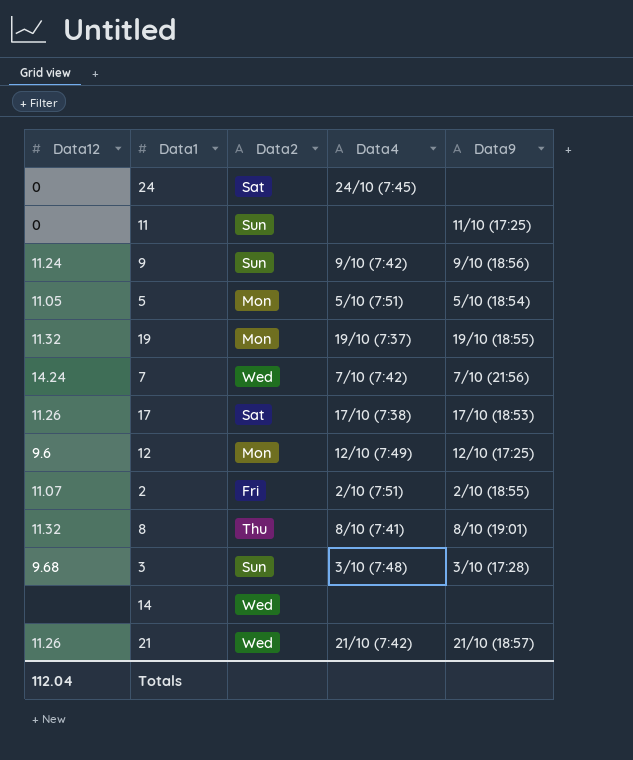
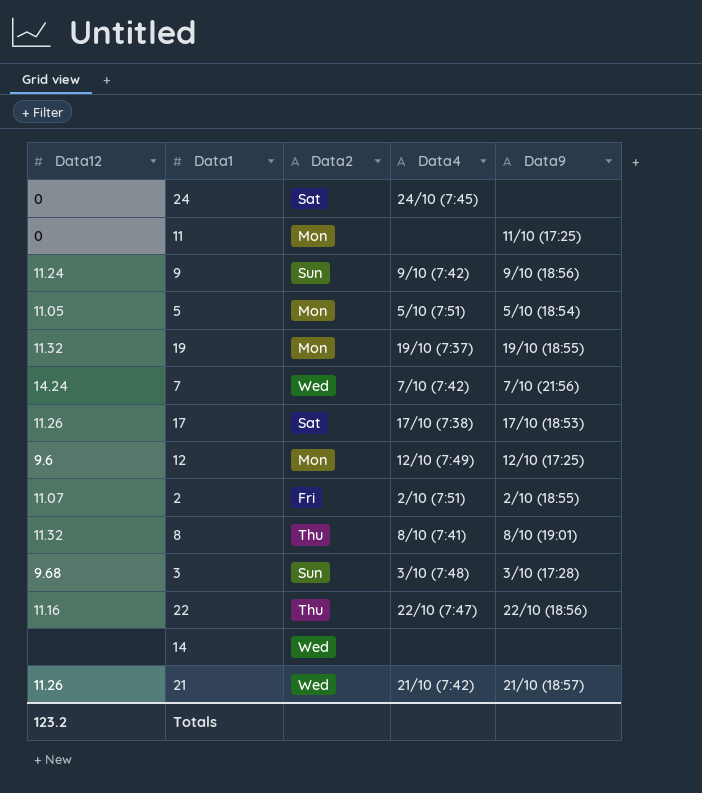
11 | Data2: Sun -> Mon
row 22: none -> 11.16 | Thu | 22/10 (7:47) | 22/10 (18:56)
Totals | Data12: 112.04 -> 123.2

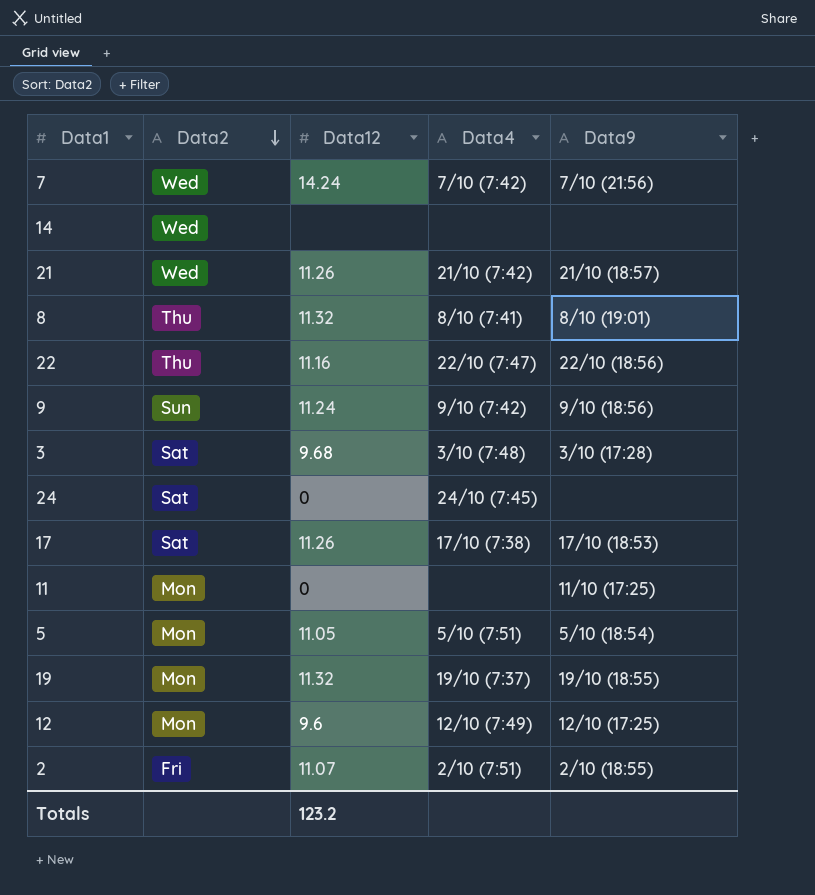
row order: none -> Data2 descending
column Data12 | position: 1 -> 3
3 | Data2: Sun -> Sat

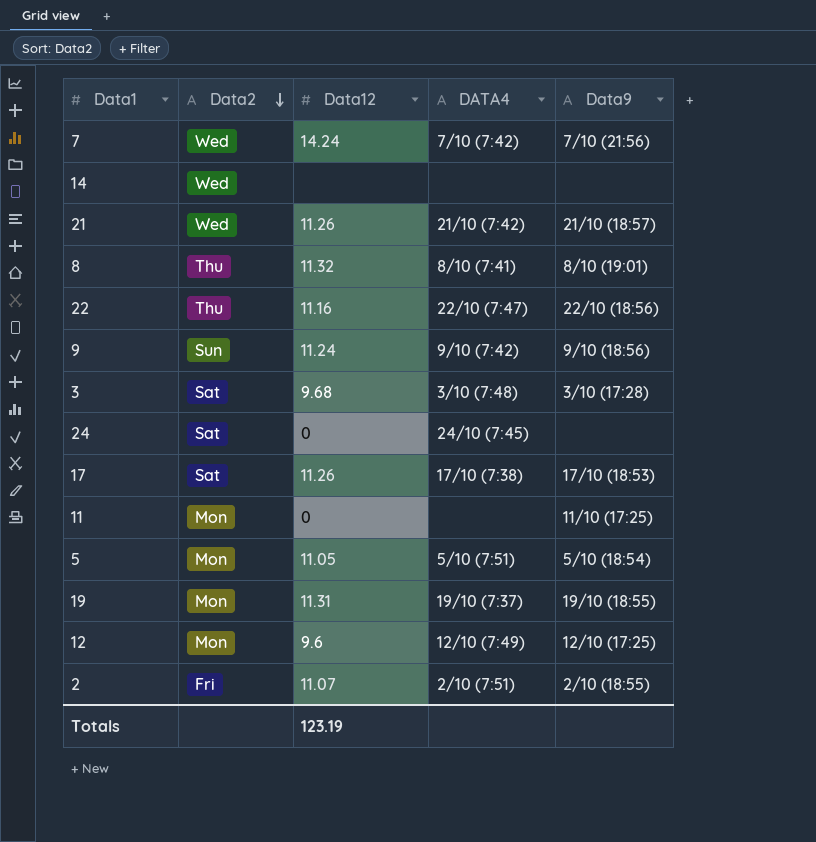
column name: Data4 -> DATA4
19 | Data12: 11.32 -> 11.31
Totals | Data12: 123.2 -> 123.19

